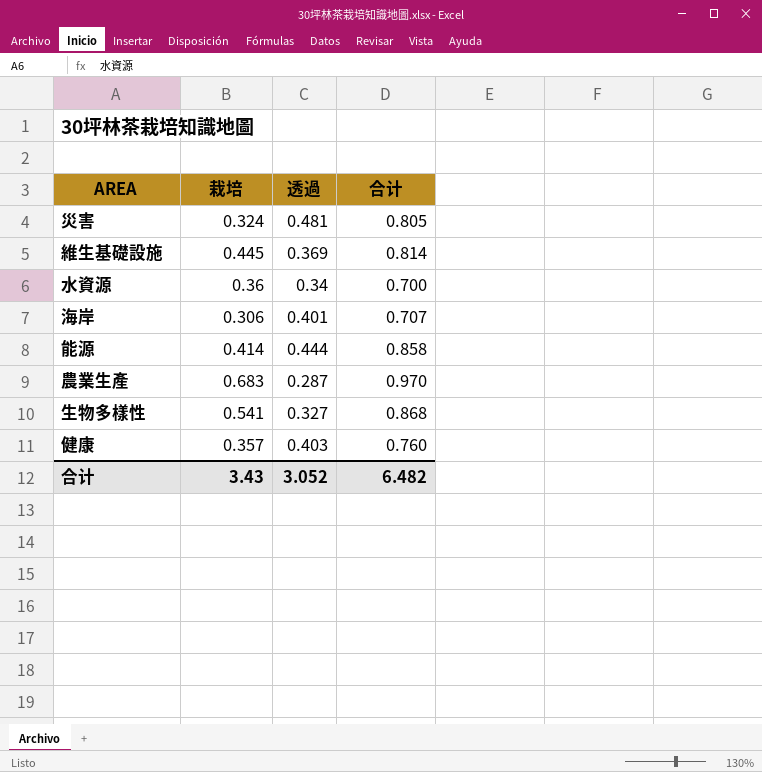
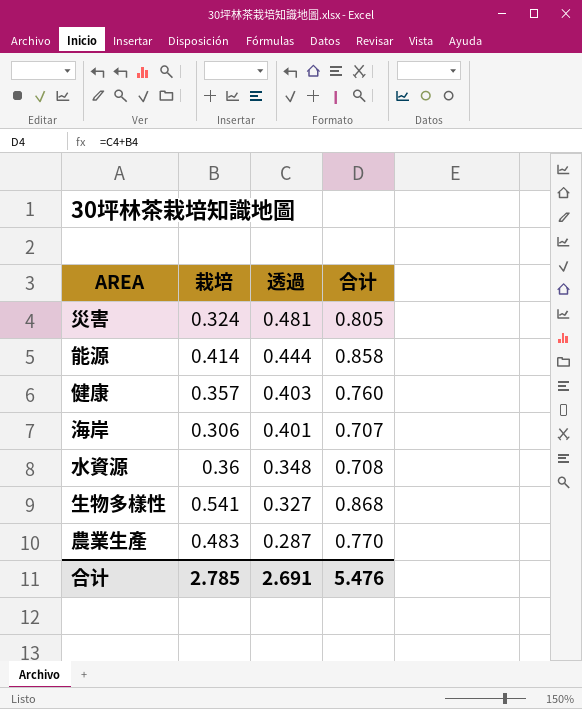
row order: none -> 透過 descending
row 維生基礎設施: 0.445 | 0.369 | 0.814 -> none
水資源 | 透過: 0.34 -> 0.348
水資源 | 合计: 0.700 -> 0.708
農業生產 | 栽培: 0.683 -> 0.483
農業生產 | 合计: 0.970 -> 0.770
合计 | 栽培: 3.43 -> 2.785
合计 | 透過: 3.052 -> 2.691
合计 | 合计: 6.482 -> 5.476

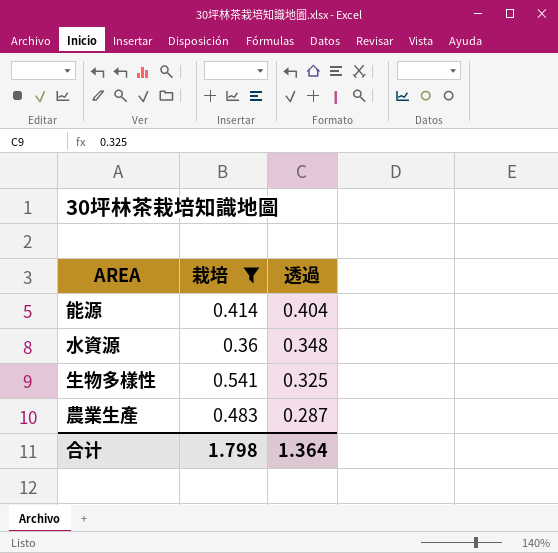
filter: none -> 栽培 >= 0.36
column 合计 | formula: [栽培] + [透過] -> none
能源 | 透過: 0.444 -> 0.404
生物多樣性 | 透過: 0.327 -> 0.325
合计 | 栽培: 2.785 -> 1.798
合计 | 透過: 2.691 -> 1.364

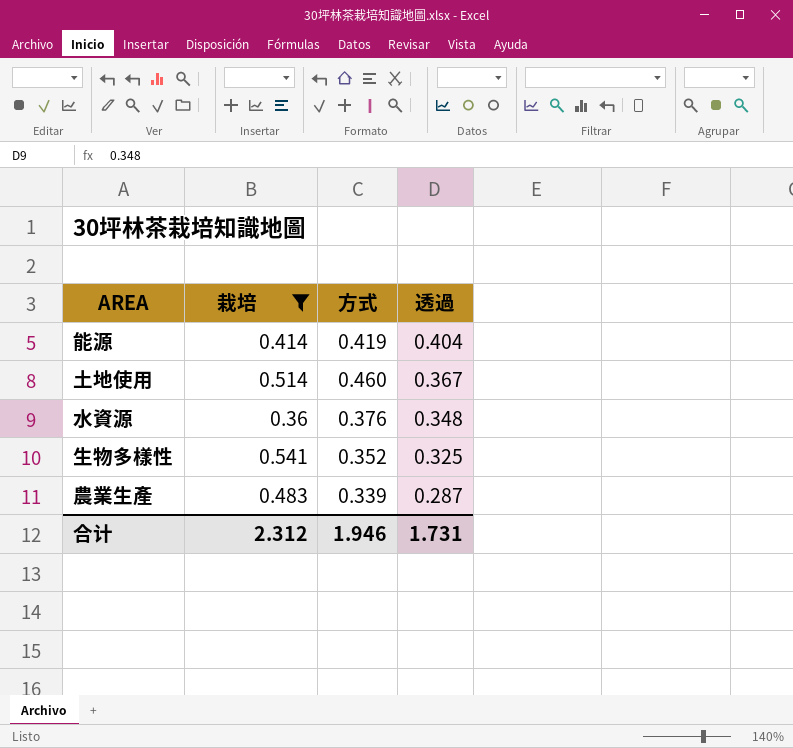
column 方式 | position: none -> 3
row 土地使用: none -> 0.514 | 0.460 | 0.367
合计 | 栽培: 1.798 -> 2.312
合计 | 透過: 1.364 -> 1.731

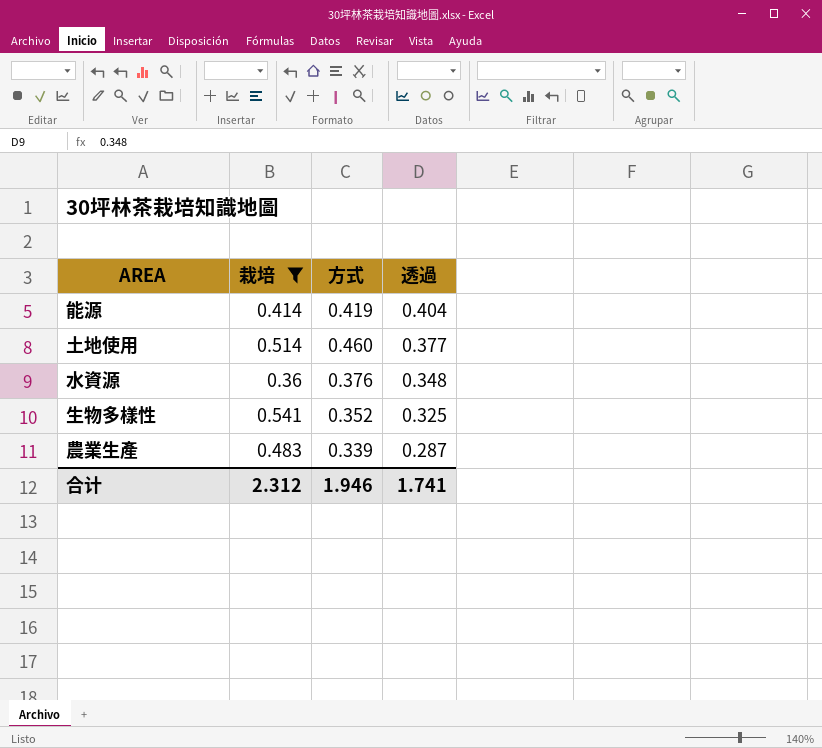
土地使用 | 透過: 0.367 -> 0.377
合计 | 透過: 1.731 -> 1.741

